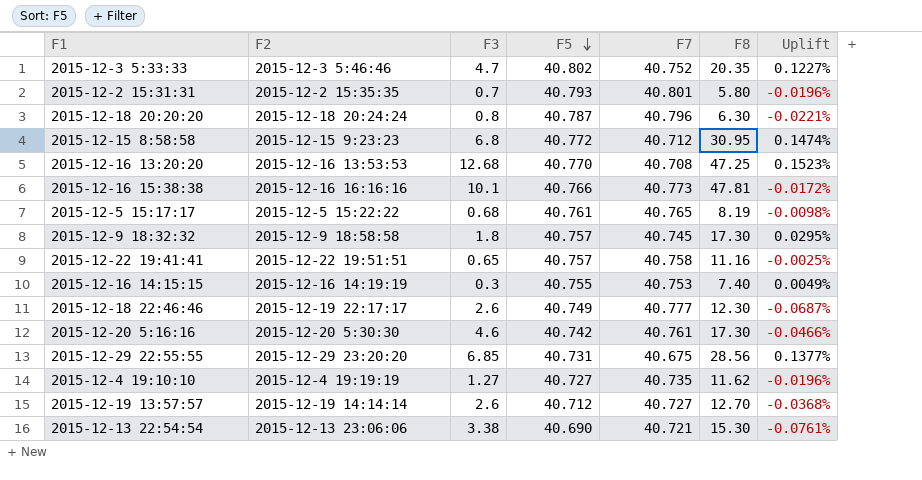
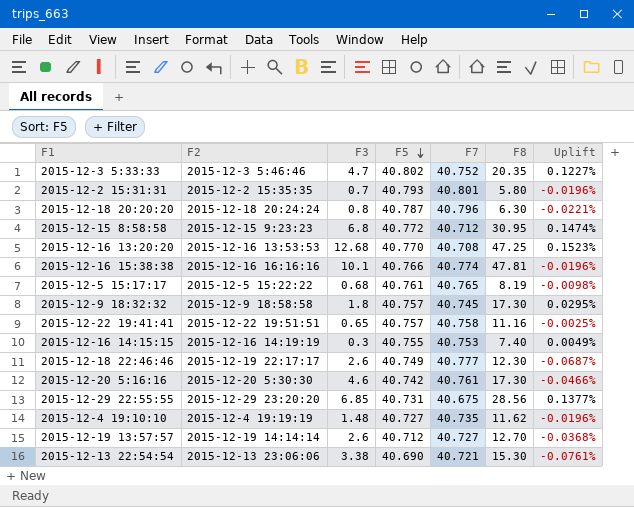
2015-12-16 15:38:38 | F7: 40.773 -> 40.774
2015-12-16 15:38:38 | Uplift: -0.0172% -> -0.0196%
2015-12-4 19:10:10 | F3: 1.27 -> 1.48

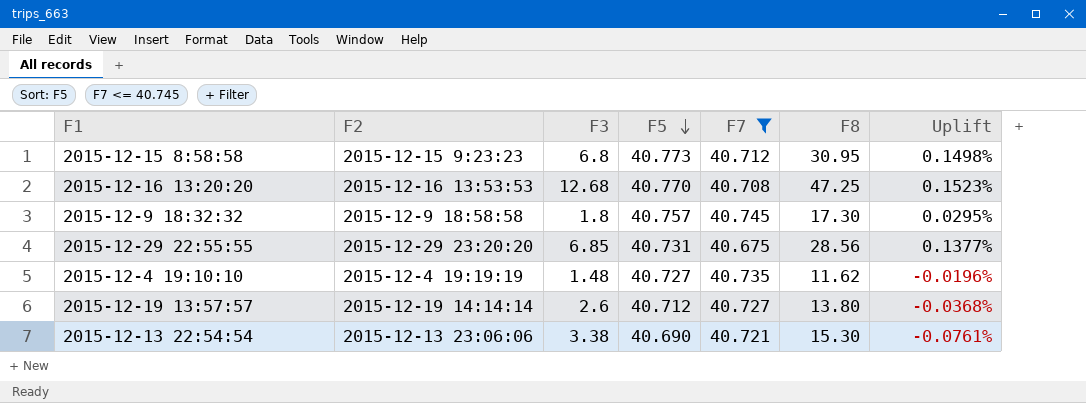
filter: none -> F7 <= 40.745
2015-12-15 8:58:58 | F5: 40.772 -> 40.773
2015-12-15 8:58:58 | Uplift: 0.1474% -> 0.1498%
2015-12-19 13:57:57 | F8: 12.70 -> 13.80

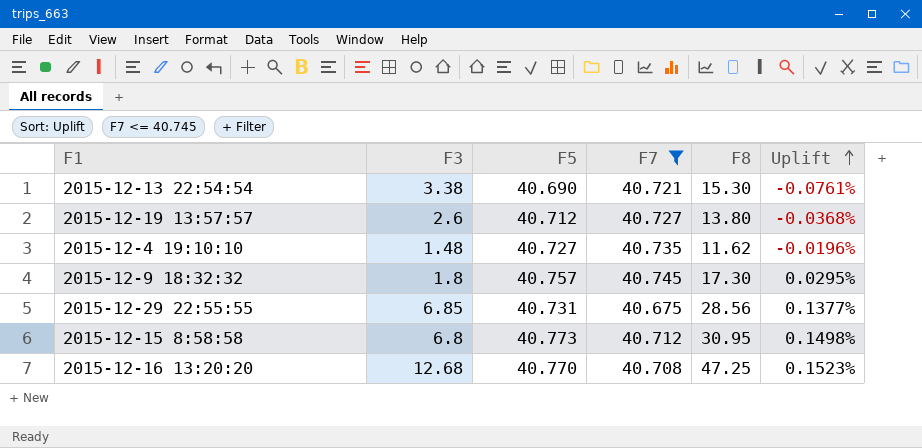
row order: F5 descending -> Uplift ascending
column F2 | position: 2 -> none

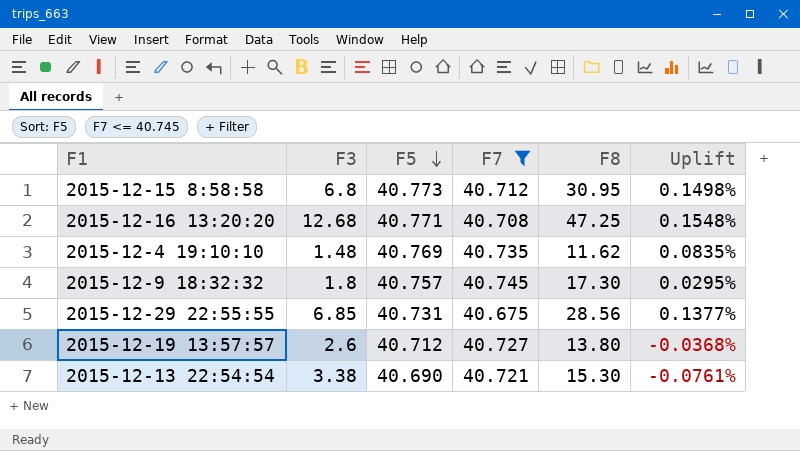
row order: Uplift ascending -> F5 descending
2015-12-16 13:20:20 | F5: 40.770 -> 40.771
2015-12-16 13:20:20 | Uplift: 0.1523% -> 0.1548%
2015-12-4 19:10:10 | F5: 40.727 -> 40.769
2015-12-4 19:10:10 | Uplift: -0.0196% -> 0.0835%

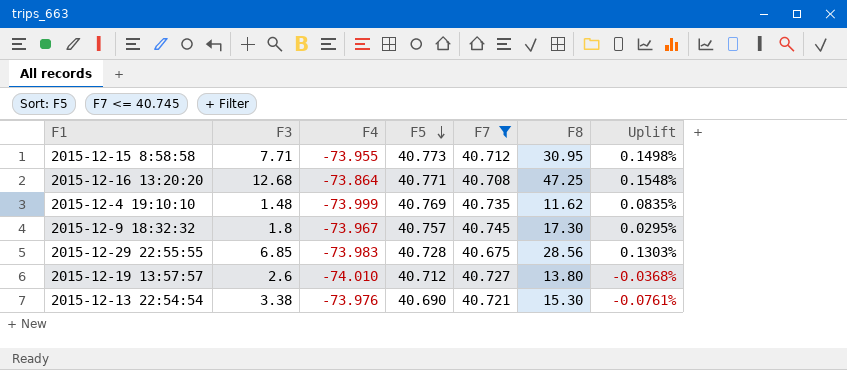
column F4 | position: none -> 3
2015-12-15 8:58:58 | F3: 6.8 -> 7.71
2015-12-29 22:55:55 | F5: 40.731 -> 40.728
2015-12-29 22:55:55 | Uplift: 0.1377% -> 0.1303%

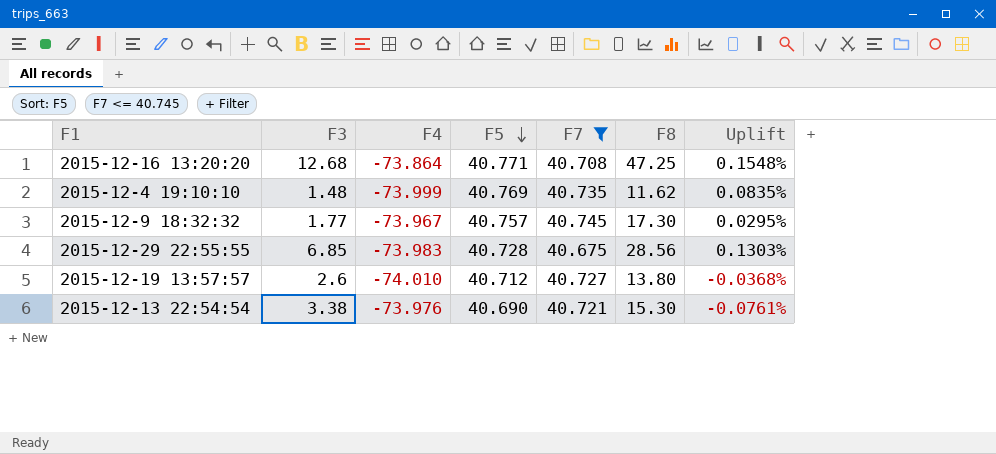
row 2015-12-15 8:58:58: 7.71 | -73.955 | 40.773 | 40.712 | 30.95 | 0.1498% -> none
2015-12-9 18:32:32 | F3: 1.8 -> 1.77

